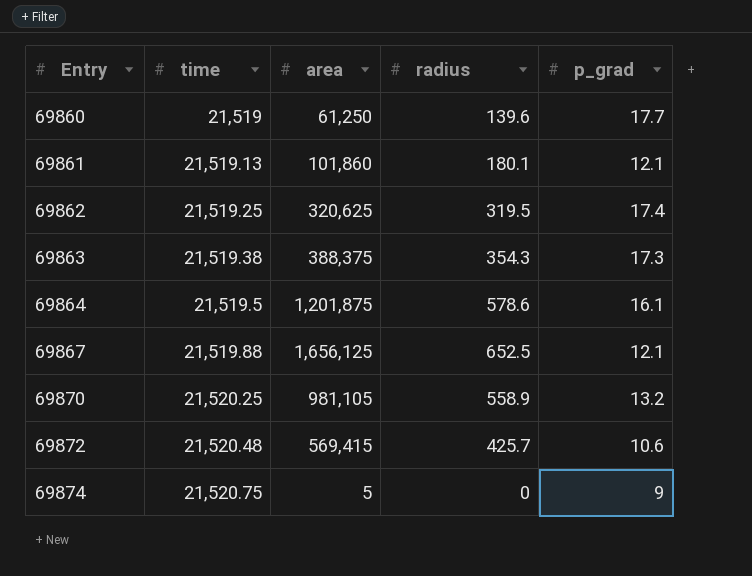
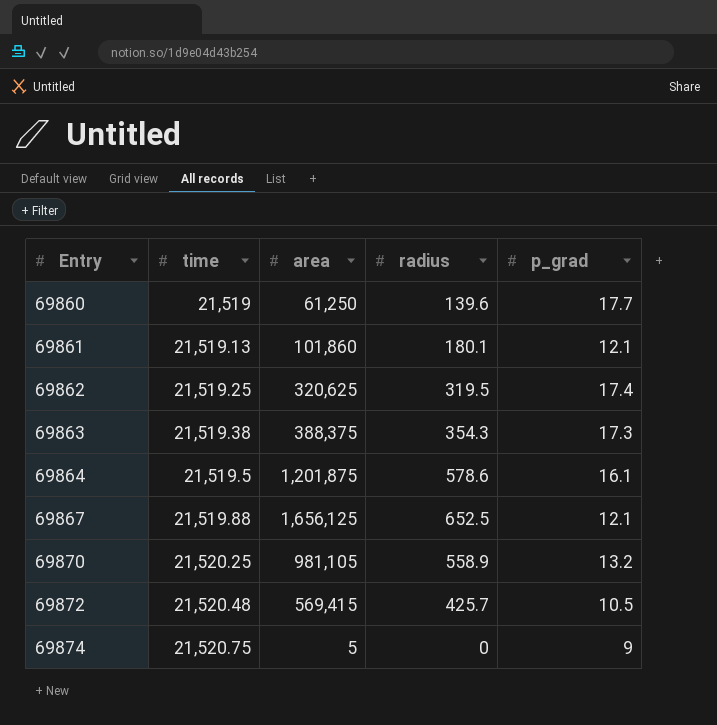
69872 | p_grad: 10.6 -> 10.5

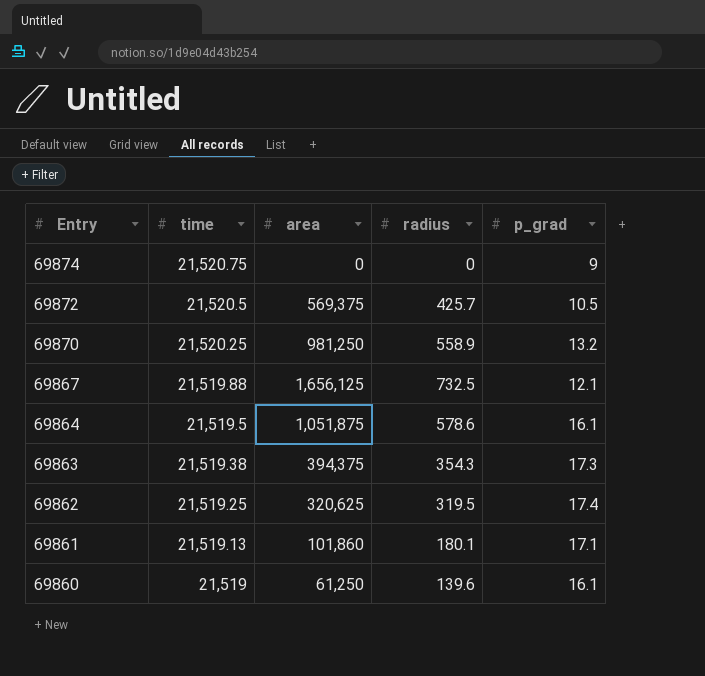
row order: Entry ascending -> Entry descending
69874 | area: 5 -> 0
69872 | time: 21,520.48 -> 21,520.5
69872 | area: 569,415 -> 569,375
69870 | area: 981,105 -> 981,250
69867 | radius: 652.5 -> 732.5
69864 | area: 1,201,875 -> 1,051,875
69863 | area: 388,375 -> 394,375
69861 | p_grad: 12.1 -> 17.1
69860 | p_grad: 17.7 -> 16.1

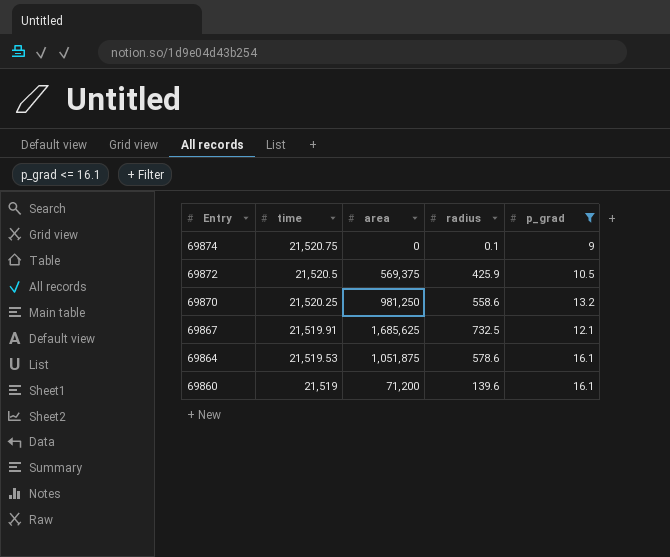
filter: none -> p_grad <= 16.1
69874 | radius: 0 -> 0.1
69872 | radius: 425.7 -> 425.9
69870 | radius: 558.9 -> 558.6
69867 | time: 21,519.88 -> 21,519.91
69867 | area: 1,656,125 -> 1,685,625
69864 | time: 21,519.5 -> 21,519.53
69860 | area: 61,250 -> 71,200

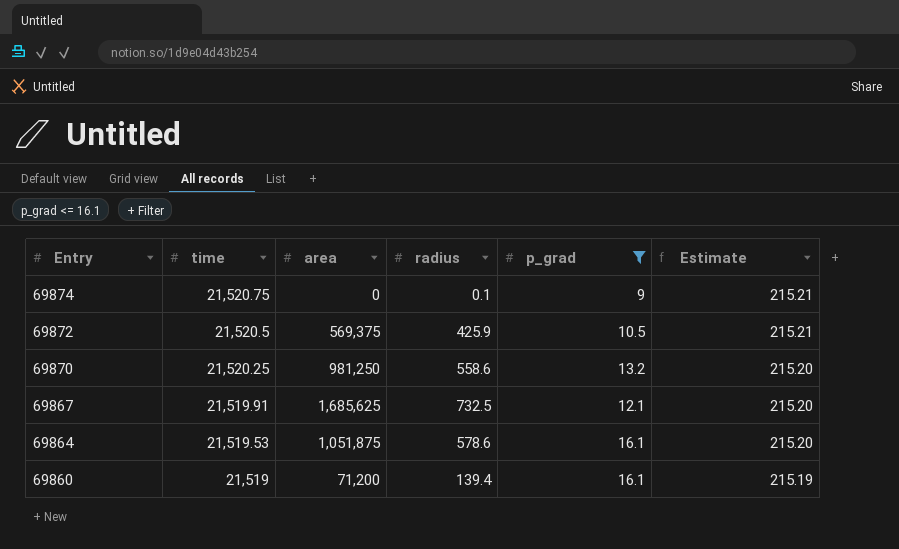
column Estimate | formula: none -> [time] * 0.01
69860 | radius: 139.6 -> 139.4

